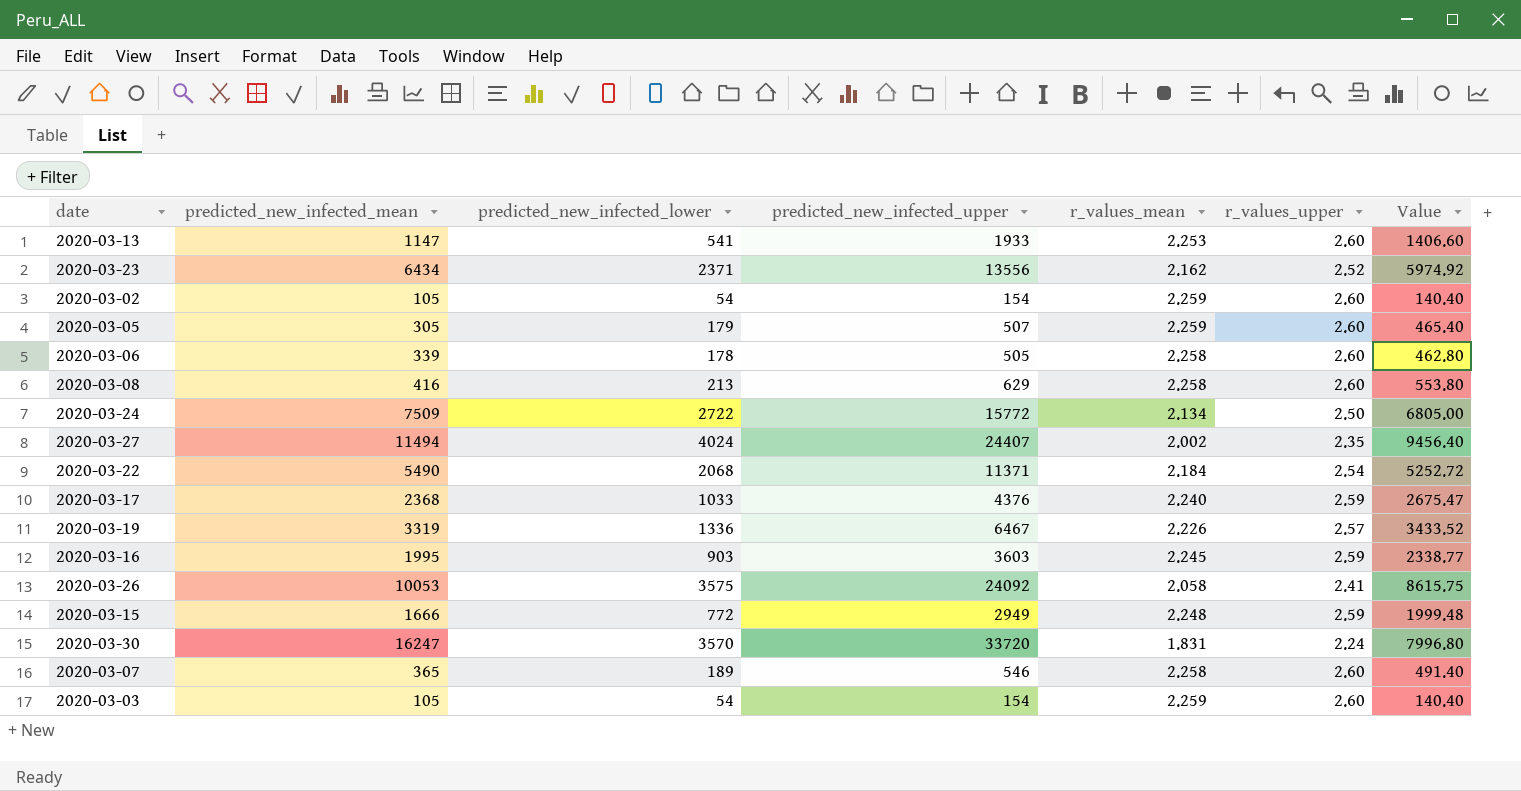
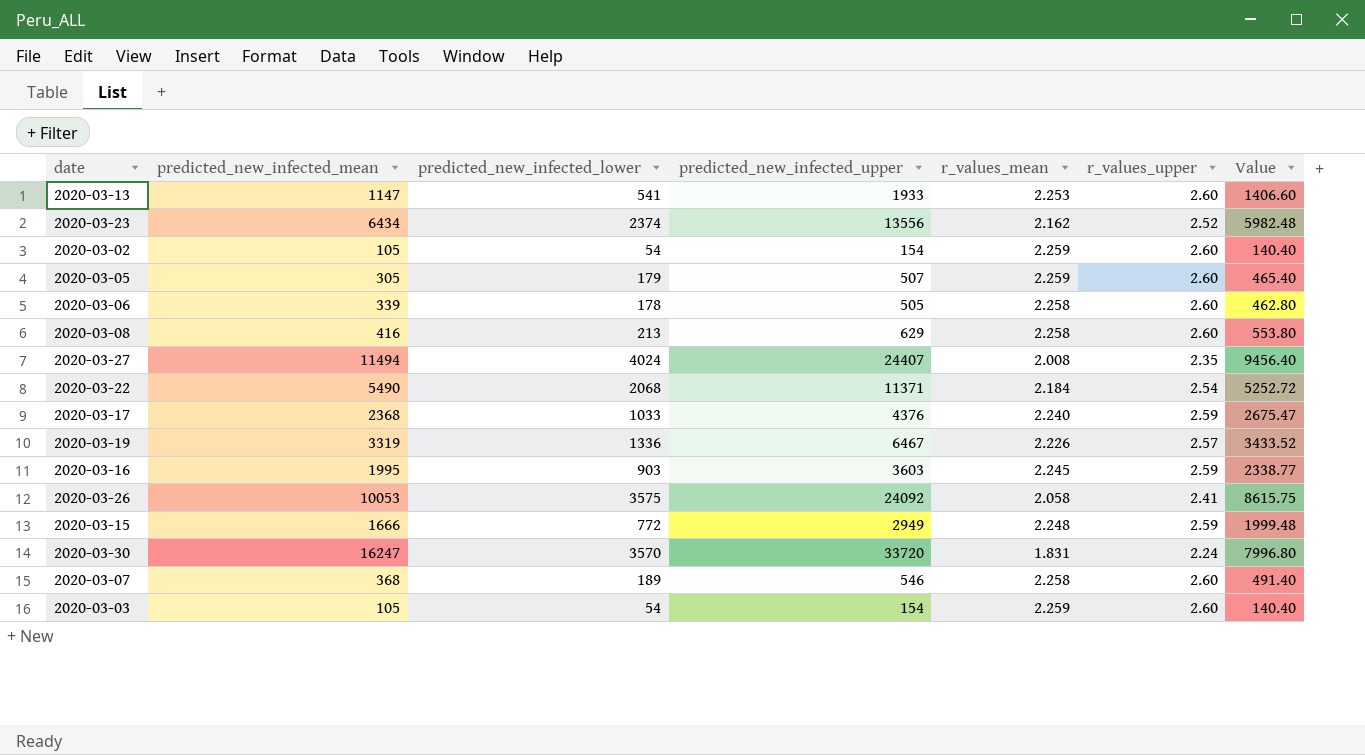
row 2020-03-24: 7509 | 2722 | 15772 | 2.134 | 2.50 | 6805.00 -> none
2020-03-23 | predicted_new_infected_lower: 2371 -> 2374
2020-03-23 | Value: 5974.92 -> 5982.48
2020-03-27 | r_values_mean: 2.002 -> 2.008
2020-03-07 | predicted_new_infected_mean: 365 -> 368

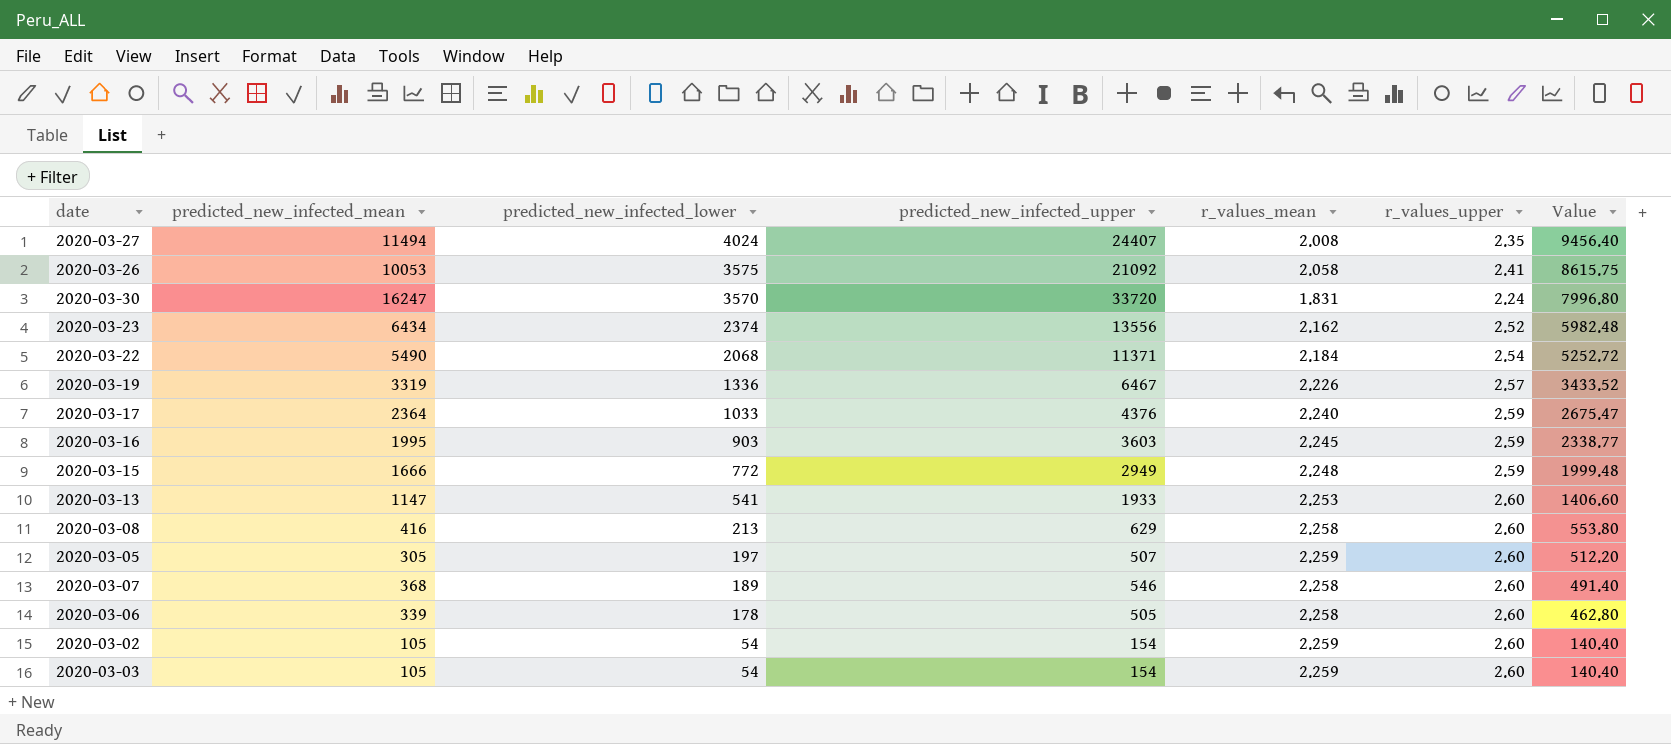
row order: none -> predicted_new_infected_lower descending
2020-03-26 | predicted_new_infected_upper: 24092 -> 21092
2020-03-17 | predicted_new_infected_mean: 2368 -> 2364
2020-03-05 | predicted_new_infected_lower: 179 -> 197
2020-03-05 | Value: 465.40 -> 512.20

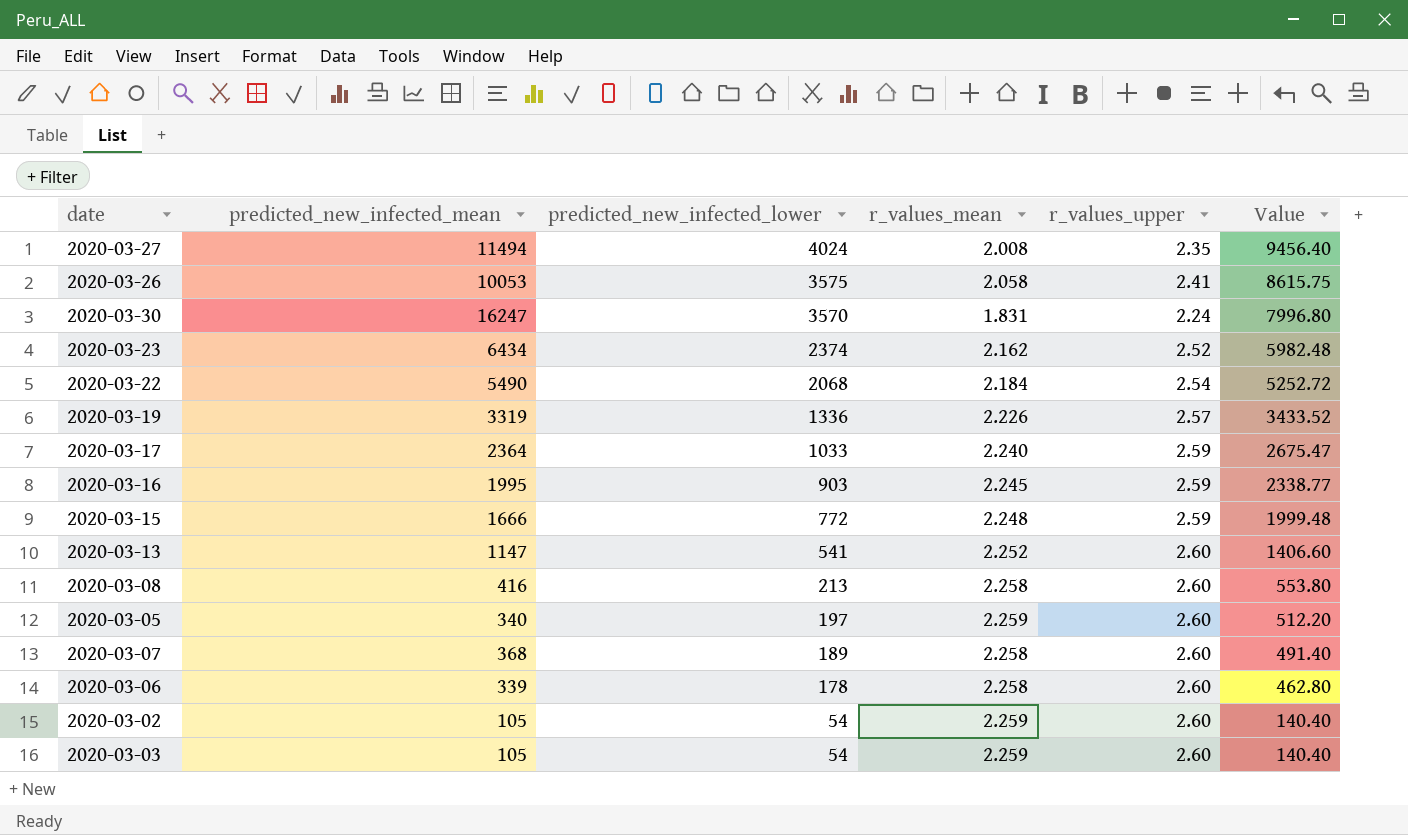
column predicted_new_infected_upper | position: 4 -> none
2020-03-13 | r_values_mean: 2.253 -> 2.252
2020-03-05 | predicted_new_infected_mean: 305 -> 340

